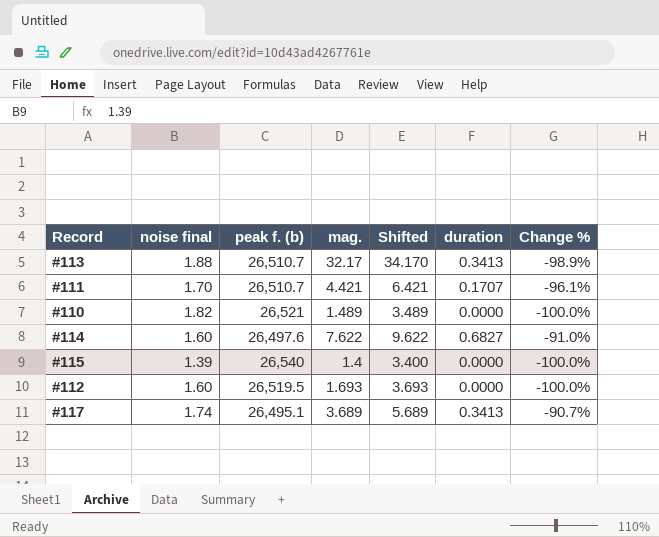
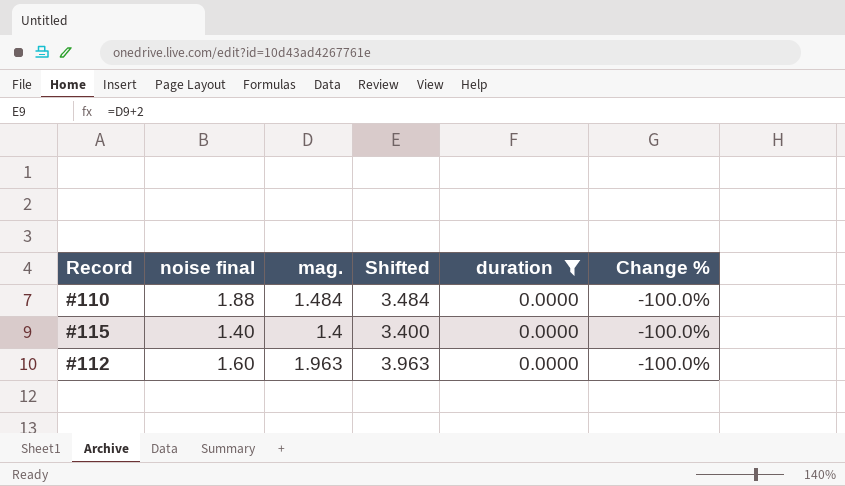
filter: none -> duration = 0.0000
column peak f. (b) | position: 3 -> none
#110 | noise final: 1.82 -> 1.88
#110 | mag.: 1.489 -> 1.484
#110 | Shifted: 3.489 -> 3.484
#115 | noise final: 1.39 -> 1.40
#112 | mag.: 1.693 -> 1.963
#112 | Shifted: 3.693 -> 3.963

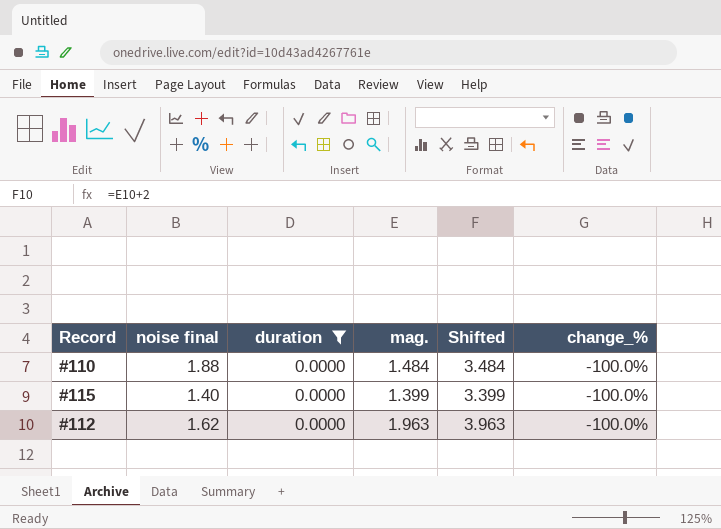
column duration | position: 5 -> 3
column name: Change % -> change_%
#115 | mag.: 1.4 -> 1.399
#115 | Shifted: 3.400 -> 3.399
#112 | noise final: 1.60 -> 1.62

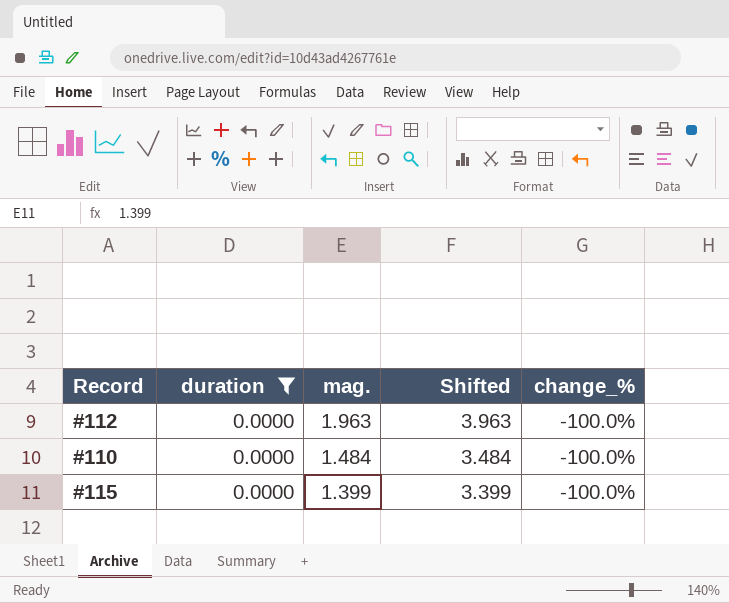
row order: none -> mag. descending
column noise final | position: 2 -> none

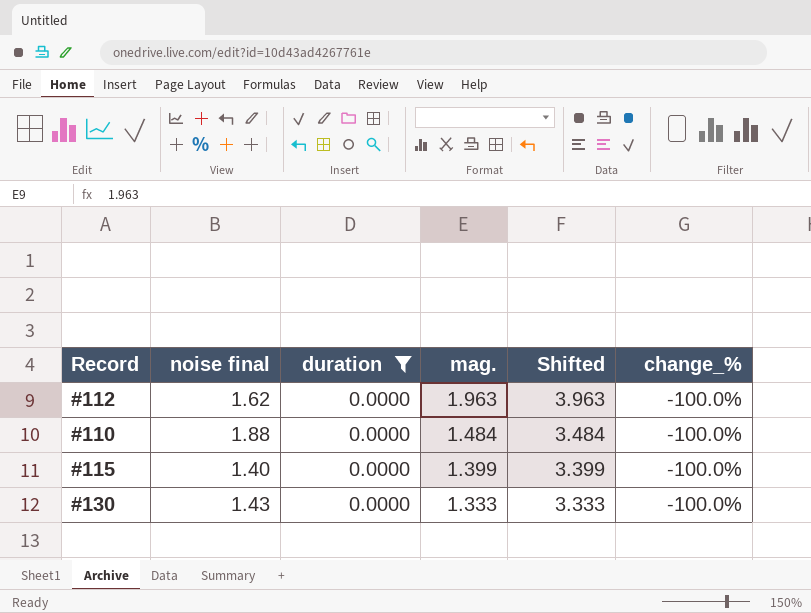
column noise final | position: none -> 2
row #130: none -> 1.43 | 0.0000 | 1.333 | 3.333 | -100.0%

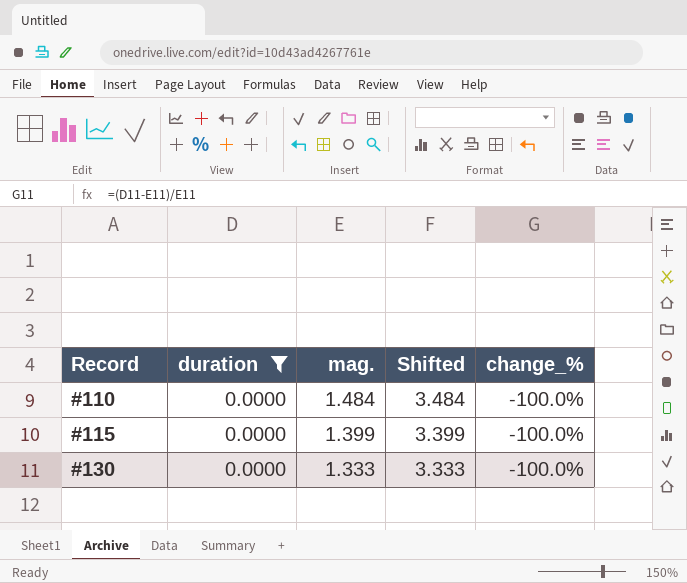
column noise final | position: 2 -> none
row #112: 1.62 | 0.0000 | 1.963 | 3.963 | -100.0% -> none

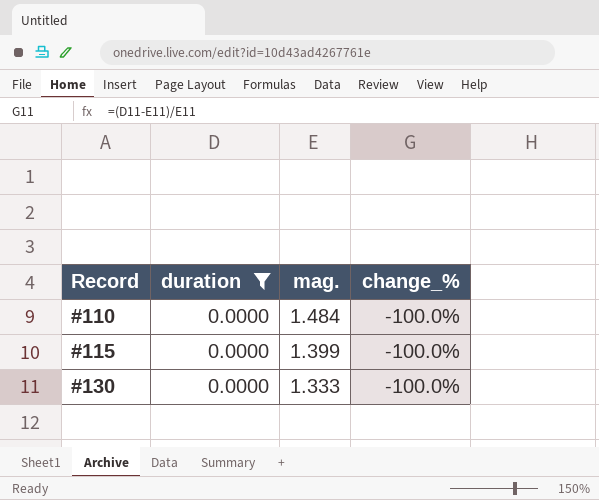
column Shifted | formula: [mag.] + 2 -> none

